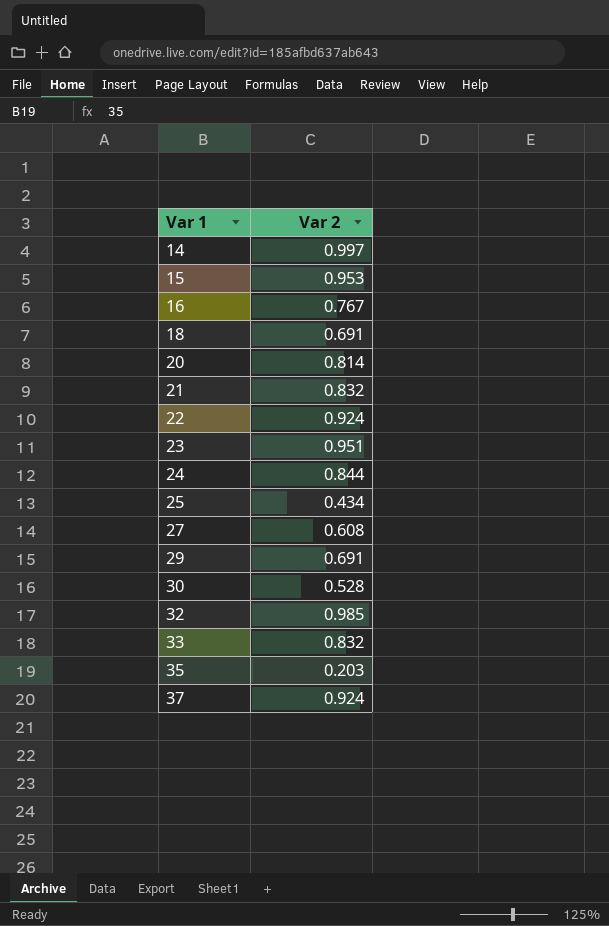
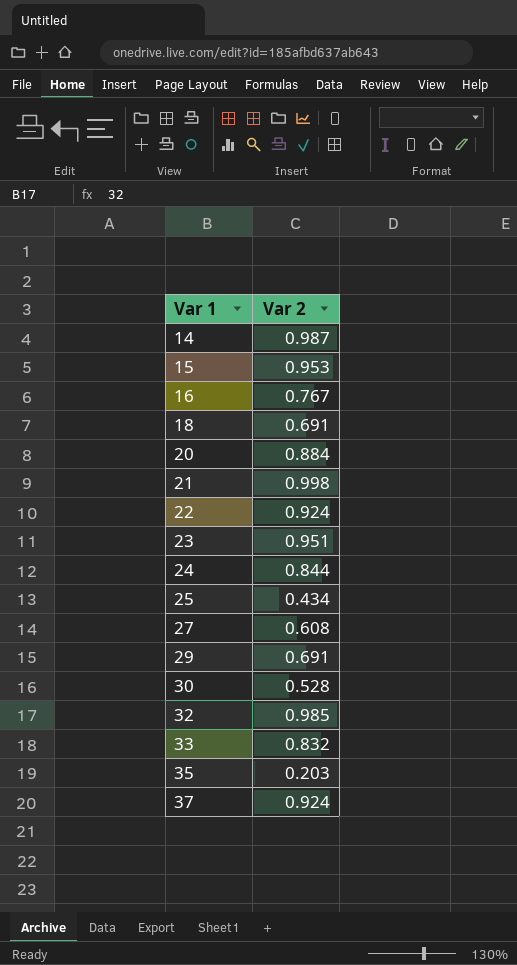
14 | Var 2: 0.997 -> 0.987
20 | Var 2: 0.814 -> 0.884
21 | Var 2: 0.832 -> 0.998

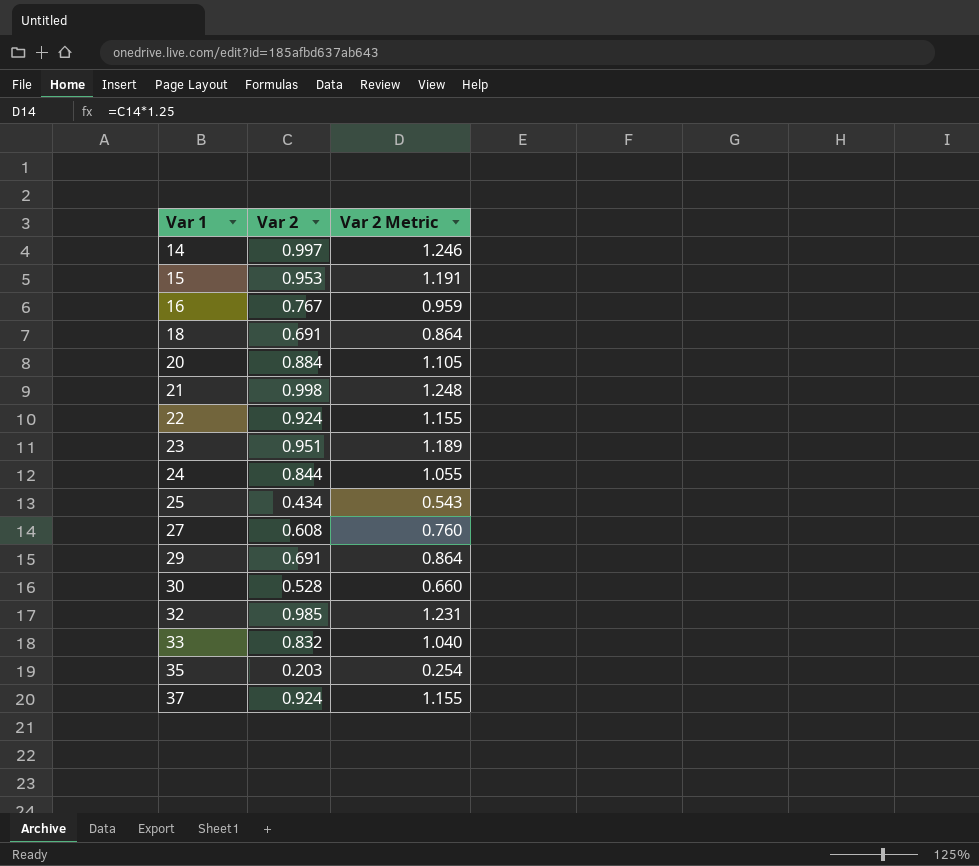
column Var 2 Metric | formula: none -> [Var 2] * 1.25
14 | Var 2: 0.987 -> 0.997

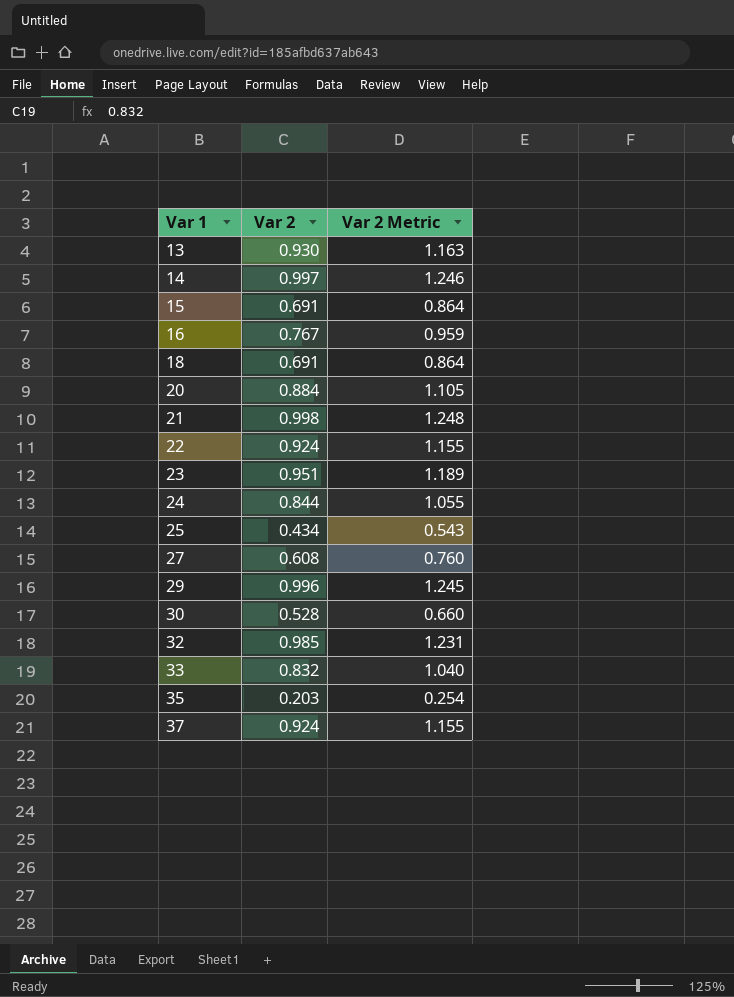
row 13: none -> 0.930 | 1.163
15 | Var 2: 0.953 -> 0.691
15 | Var 2 Metric: 1.191 -> 0.864
29 | Var 2: 0.691 -> 0.996
29 | Var 2 Metric: 0.864 -> 1.245

